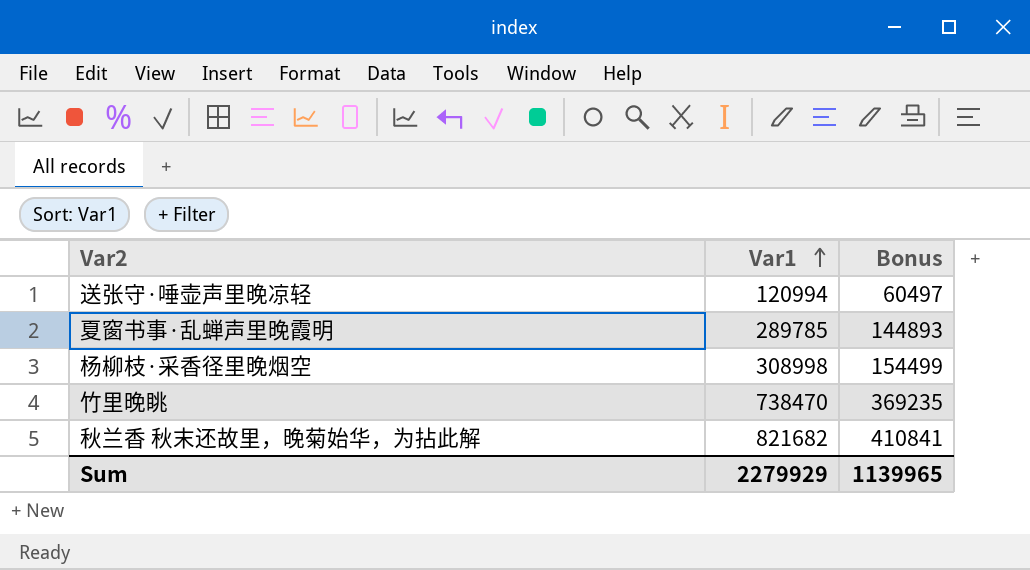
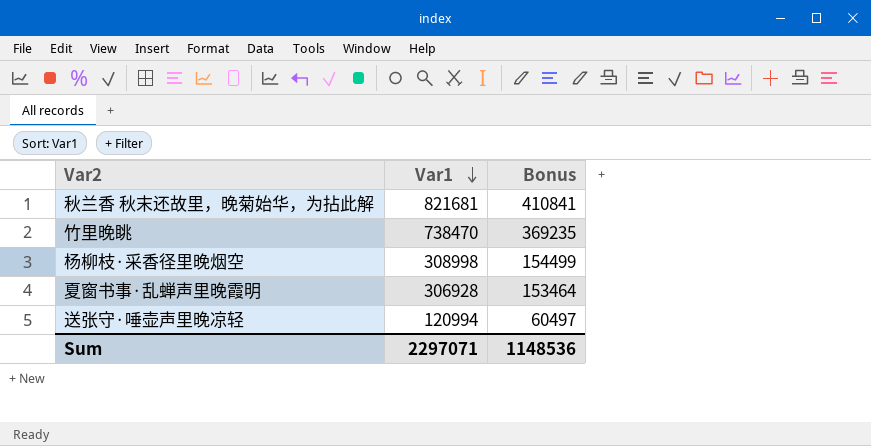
row order: Var1 ascending -> Var1 descending
秋兰香 秋末还故里，晚菊始华，为拈此解 | Var1: 821682 -> 821681
夏窗书事·乱蝉声里晚霞明 | Var1: 289785 -> 306928
夏窗书事·乱蝉声里晚霞明 | Bonus: 144893 -> 153464
Sum | Var1: 2279929 -> 2297071
Sum | Bonus: 1139965 -> 1148536

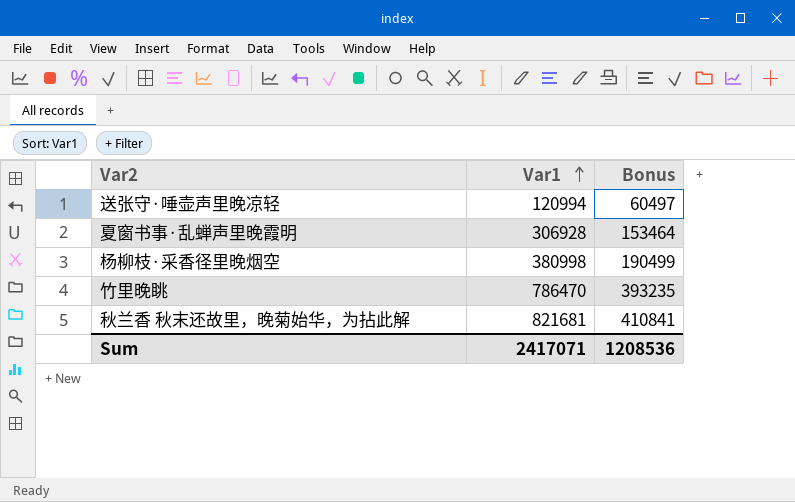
row order: Var1 descending -> Var1 ascending
杨柳枝·采香径里晚烟空 | Var1: 308998 -> 380998
杨柳枝·采香径里晚烟空 | Bonus: 154499 -> 190499
竹里晚眺 | Var1: 738470 -> 786470
竹里晚眺 | Bonus: 369235 -> 393235
Sum | Var1: 2297071 -> 2417071
Sum | Bonus: 1148536 -> 1208536

